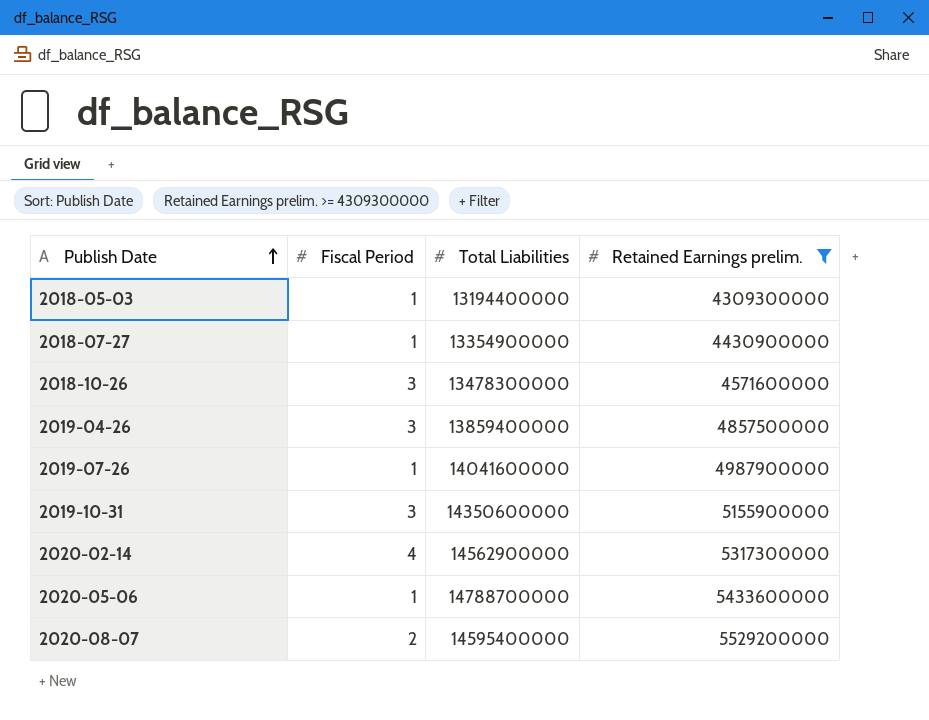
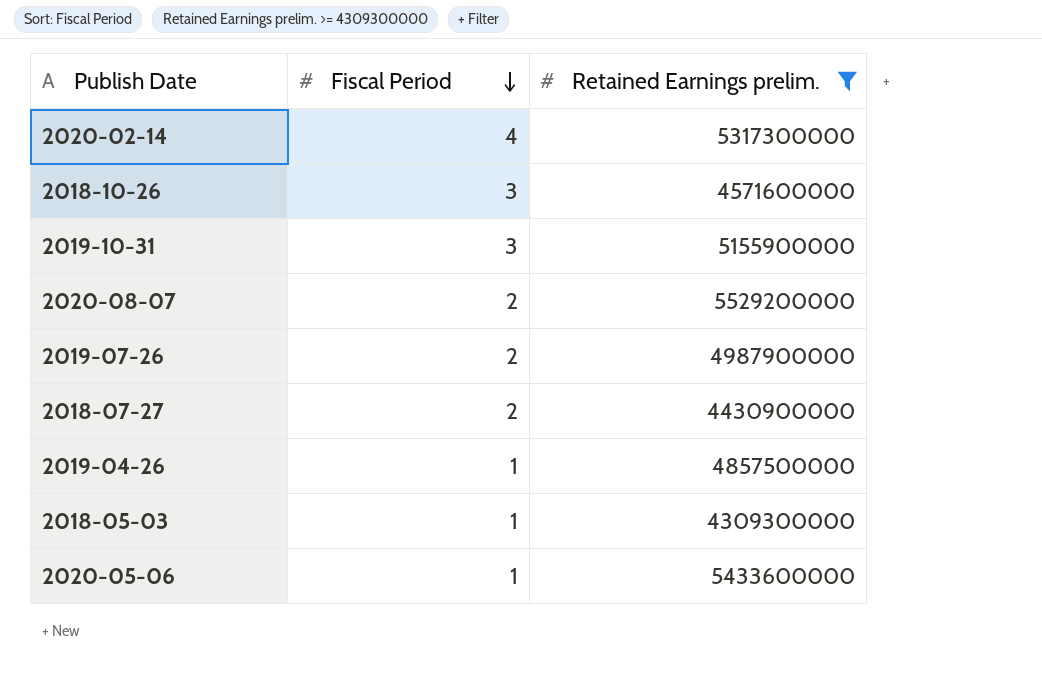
row order: Publish Date ascending -> Fiscal Period descending
column Total Liabilities | position: 3 -> none
2019-07-26 | Fiscal Period: 1 -> 2
2018-07-27 | Fiscal Period: 1 -> 2
2019-04-26 | Fiscal Period: 3 -> 1

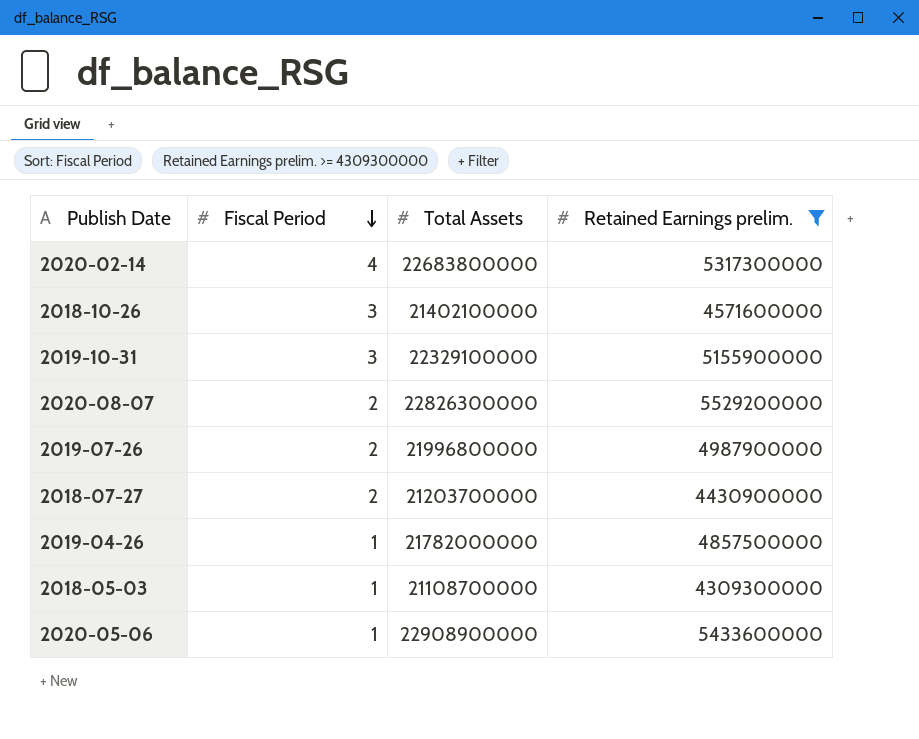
column Total Assets | position: none -> 3

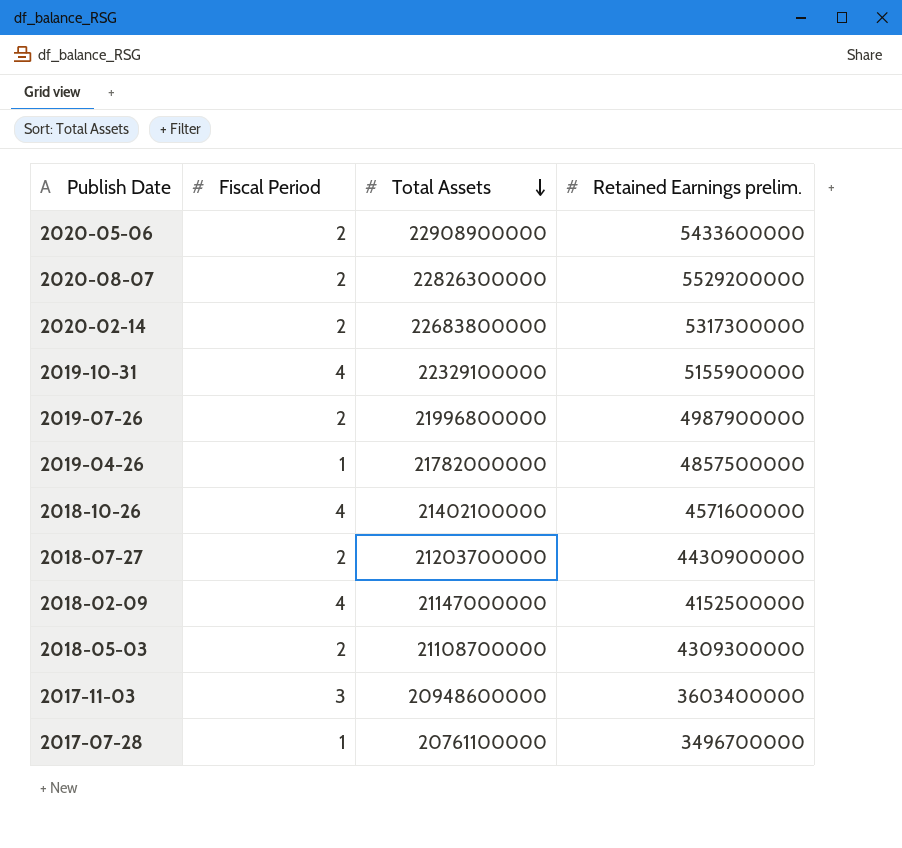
filter: Retained Earnings prelim. >= 4309300000 -> none
row order: Fiscal Period descending -> Total Assets descending
2020-05-06 | Fiscal Period: 1 -> 2
2020-02-14 | Fiscal Period: 4 -> 2
2019-10-31 | Fiscal Period: 3 -> 4
2018-10-26 | Fiscal Period: 3 -> 4
2018-05-03 | Fiscal Period: 1 -> 2

